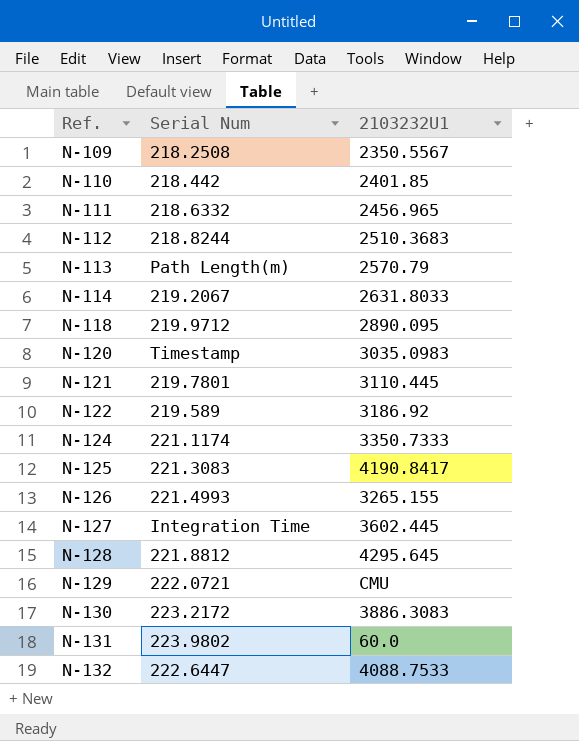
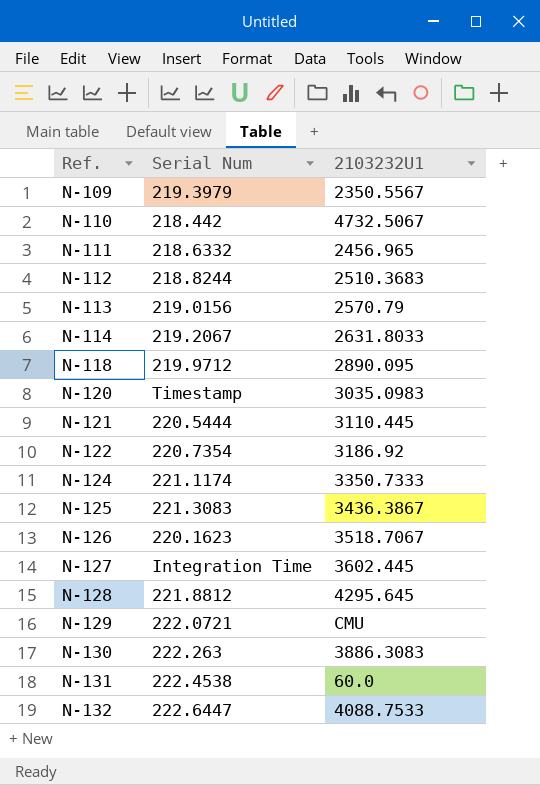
N-109 | Serial Num: 218.2508 -> 219.3979
N-110 | 2103232U1: 2401.85 -> 4732.5067
N-113 | Serial Num: Path Length(m) -> 219.0156
N-121 | Serial Num: 219.7801 -> 220.5444
N-122 | Serial Num: 219.589 -> 220.7354
N-125 | 2103232U1: 4190.8417 -> 3436.3867
N-126 | Serial Num: 221.4993 -> 220.1623
N-126 | 2103232U1: 3265.155 -> 3518.7067
N-130 | Serial Num: 223.2172 -> 222.263
N-131 | Serial Num: 223.9802 -> 222.4538

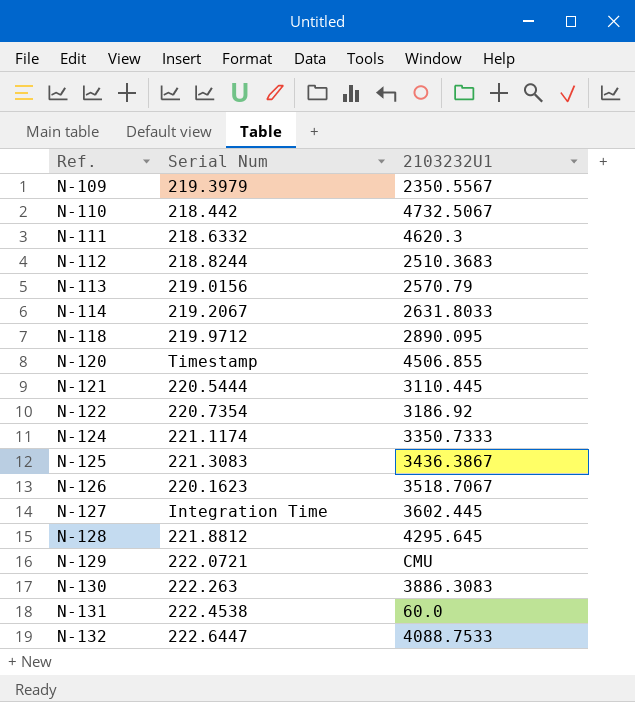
N-111 | 2103232U1: 2456.965 -> 4620.3
N-120 | 2103232U1: 3035.0983 -> 4506.855

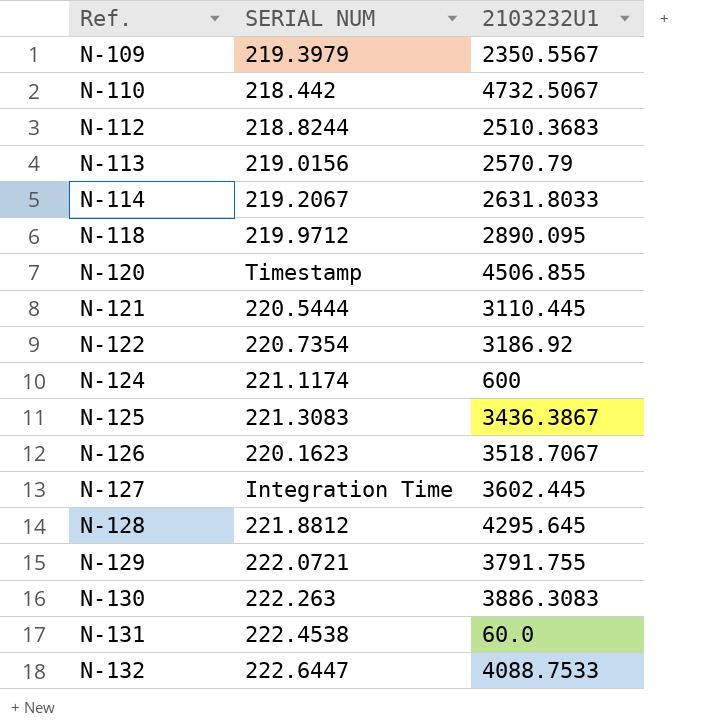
column name: Serial Num -> SERIAL NUM
row N-111: 218.6332 | 4620.3 -> none
N-124 | 2103232U1: 3350.7333 -> 600
N-129 | 2103232U1: CMU -> 3791.755

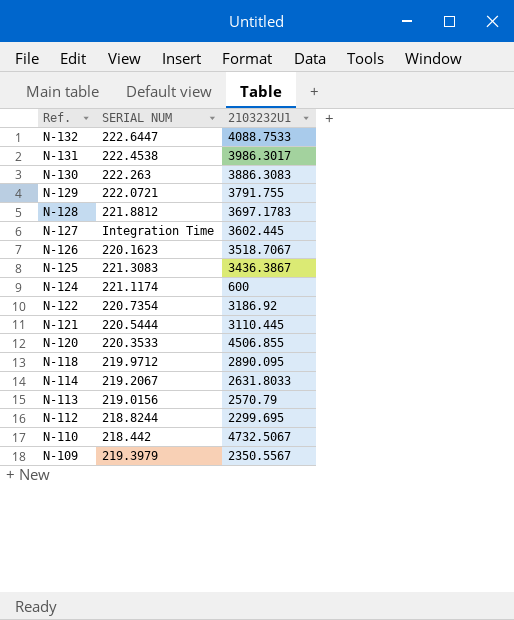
row order: Ref. ascending -> Ref. descending
N-131 | 2103232U1: 60.0 -> 3986.3017
N-128 | 2103232U1: 4295.645 -> 3697.1783
N-120 | SERIAL NUM: Timestamp -> 220.3533
N-112 | 2103232U1: 2510.3683 -> 2299.695

